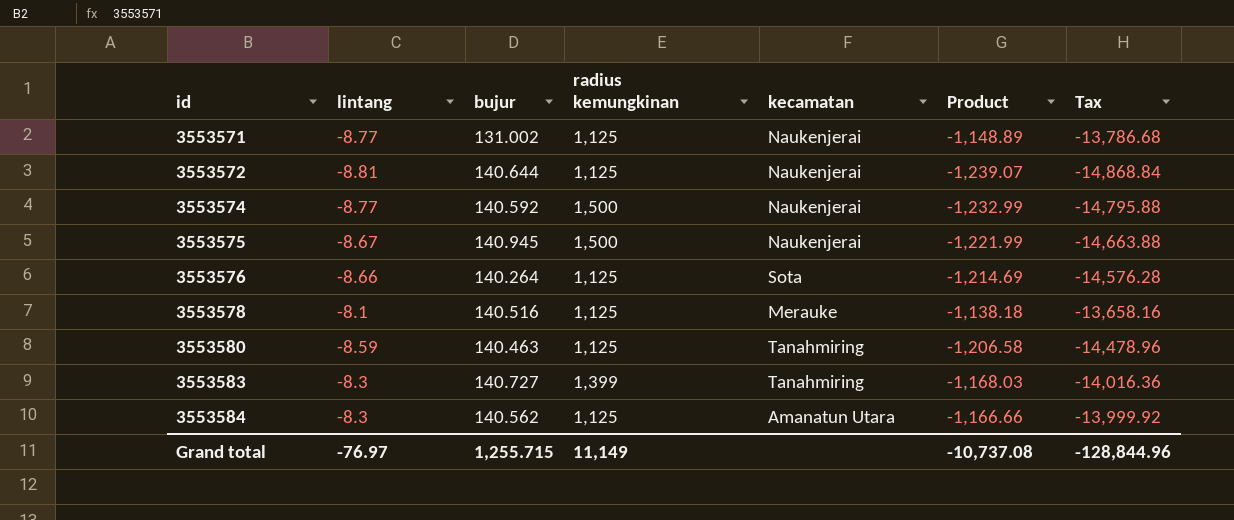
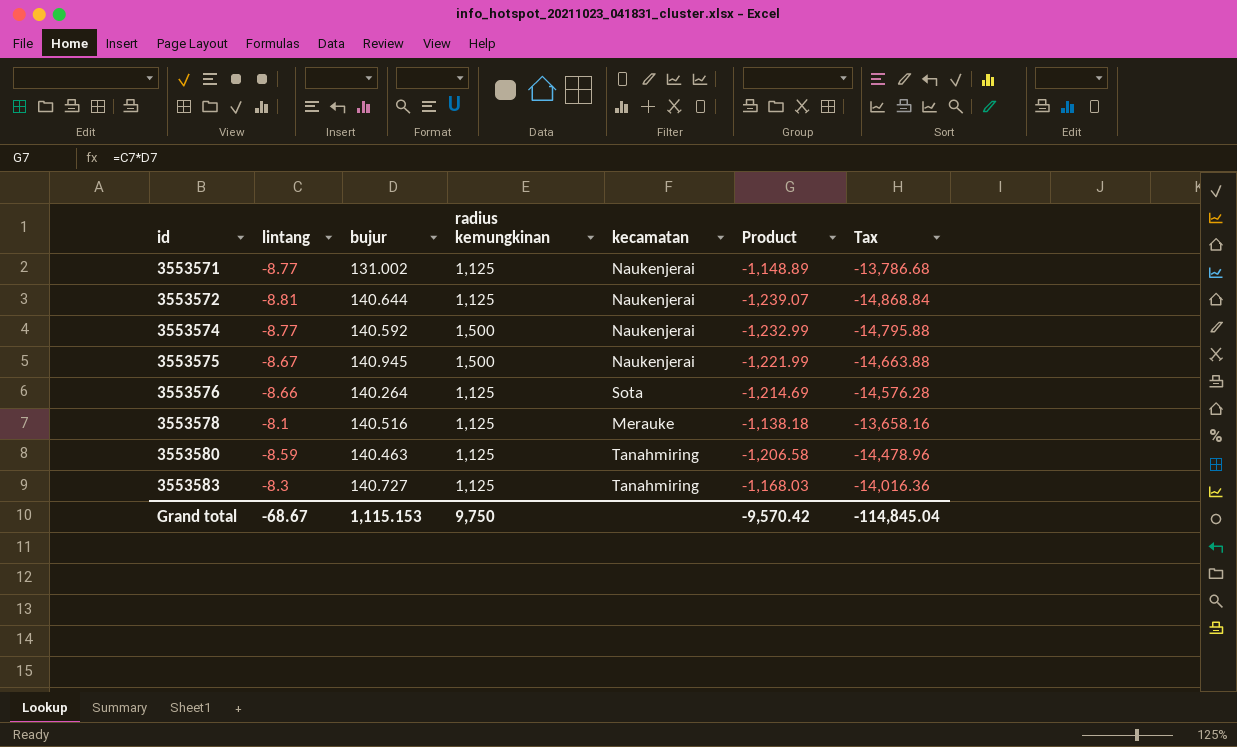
row 3553584: -8.3 | 140.562 | 1,125 | Amanatun Utara | -1,166.66 | -13,999.92 -> none
3553583 | radius kemungkinan: 1,399 -> 1,125
Grand total | lintang: -76.97 -> -68.67
Grand total | bujur: 1,255.715 -> 1,115.153
Grand total | radius kemungkinan: 11,149 -> 9,750
Grand total | Product: -10,737.08 -> -9,570.42
Grand total | Tax: -128,844.96 -> -114,845.04

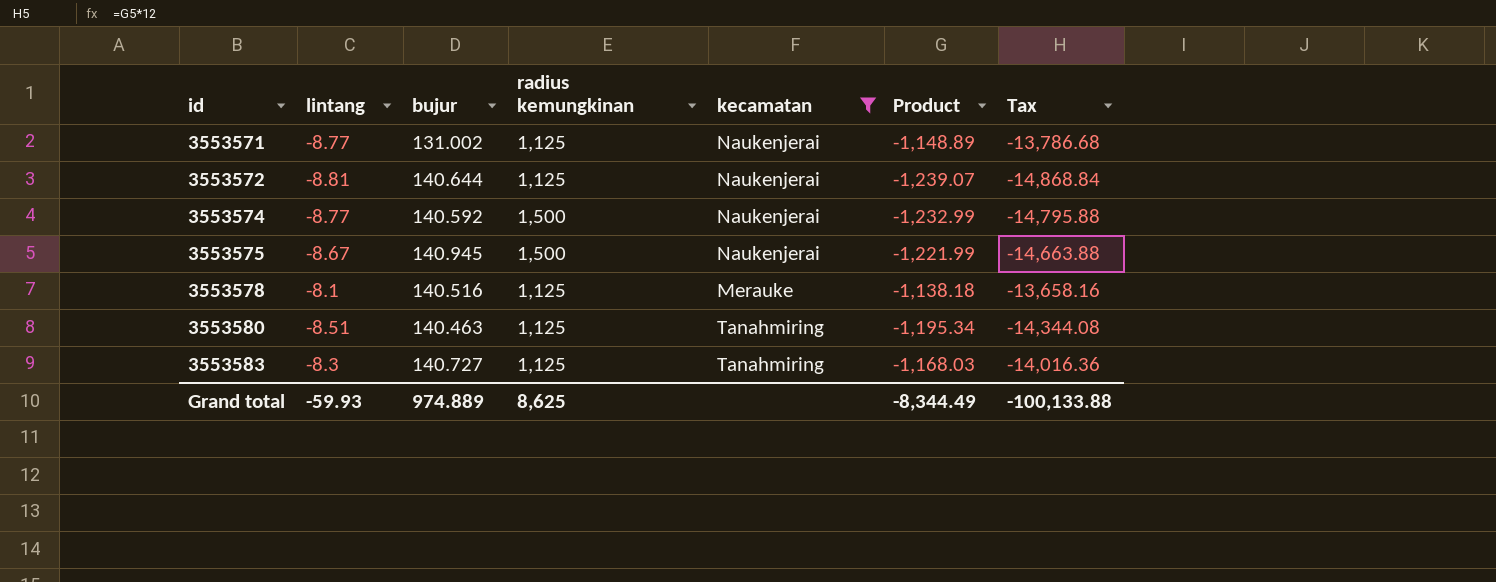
filter: none -> kecamatan != Sota
3553580 | lintang: -8.59 -> -8.51
3553580 | Product: -1,206.58 -> -1,195.34
3553580 | Tax: -14,478.96 -> -14,344.08
Grand total | lintang: -68.67 -> -59.93
Grand total | bujur: 1,115.153 -> 974.889
Grand total | radius kemungkinan: 9,750 -> 8,625
Grand total | Product: -9,570.42 -> -8,344.49
Grand total | Tax: -114,845.04 -> -100,133.88

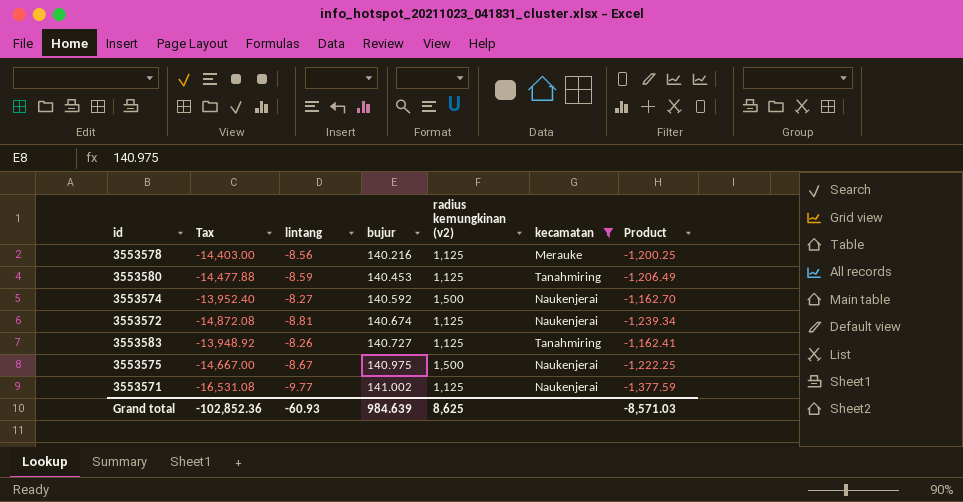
row order: id ascending -> bujur ascending
column Tax | position: 7 -> 2
column name: radius kemungkinan -> radius kemungkinan (v2)
3553578 | Tax: -13,658.16 -> -14,403.00
3553578 | lintang: -8.1 -> -8.56
3553578 | bujur: 140.516 -> 140.216
3553578 | Product: -1,138.18 -> -1,200.25
3553580 | Tax: -14,344.08 -> -14,477.88
3553580 | lintang: -8.51 -> -8.59
3553580 | bujur: 140.463 -> 140.453
3553580 | Product: -1,195.34 -> -1,206.49
3553574 | Tax: -14,795.88 -> -13,952.40
3553574 | lintang: -8.77 -> -8.27
3553574 | Product: -1,232.99 -> -1,162.70
3553572 | Tax: -14,868.84 -> -14,872.08
3553572 | bujur: 140.644 -> 140.674
3553572 | Product: -1,239.07 -> -1,239.34
3553583 | Tax: -14,016.36 -> -13,948.92
3553583 | lintang: -8.3 -> -8.26
3553583 | Product: -1,168.03 -> -1,162.41
3553575 | Tax: -14,663.88 -> -14,667.00
3553575 | bujur: 140.945 -> 140.975
3553575 | Product: -1,221.99 -> -1,222.25
3553571 | Tax: -13,786.68 -> -16,531.08
3553571 | lintang: -8.77 -> -9.77
3553571 | bujur: 131.002 -> 141.002
3553571 | Product: -1,148.89 -> -1,377.59
Grand total | Tax: -100,133.88 -> -102,852.36
Grand total | lintang: -59.93 -> -60.93
Grand total | bujur: 974.889 -> 984.639
Grand total | Product: -8,344.49 -> -8,571.03

